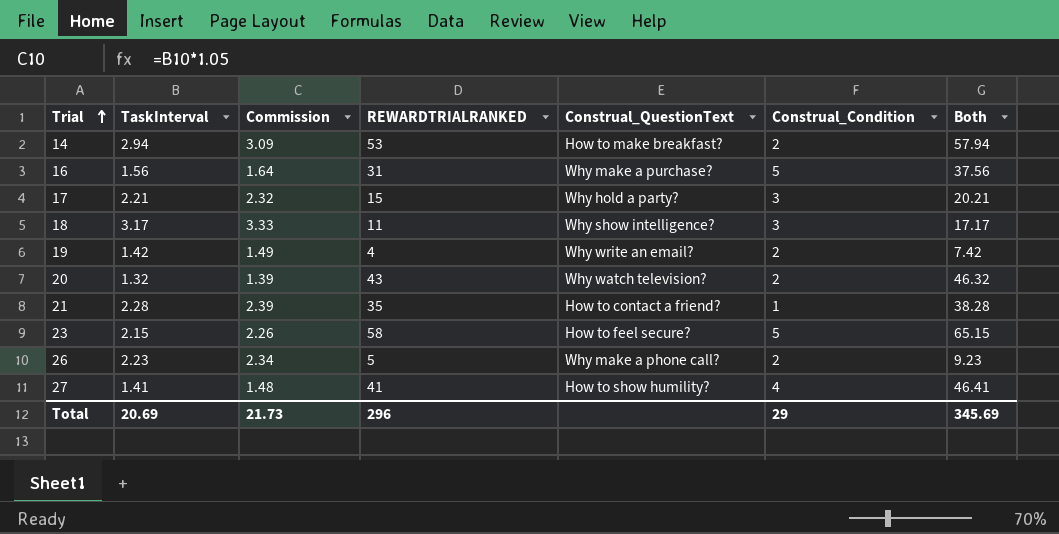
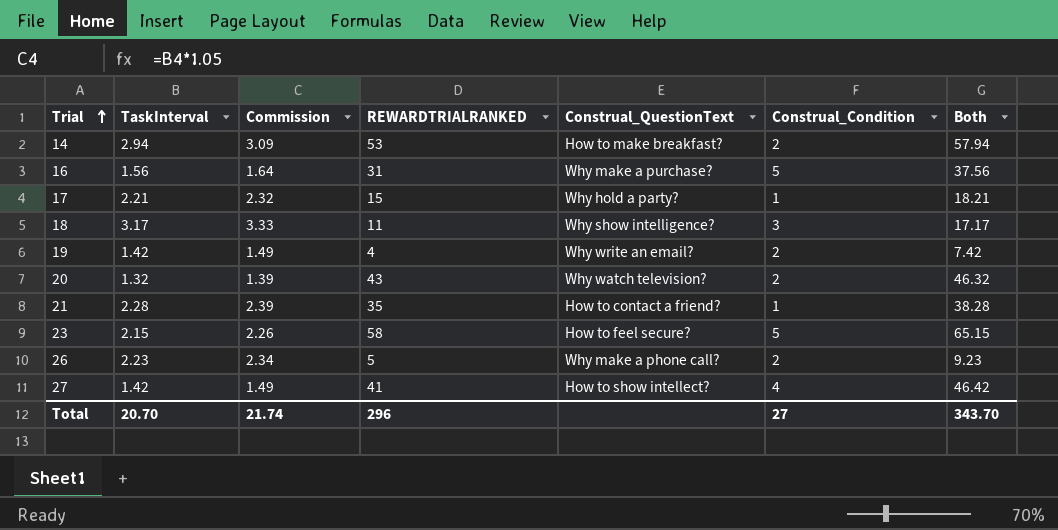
17 | Construal_Condition: 3 -> 1
17 | Both: 20.21 -> 18.21
27 | TaskInterval: 1.41 -> 1.42
27 | Commission: 1.48 -> 1.49
27 | Construal_QuestionText: How to show humility? -> How to show intellect?
27 | Both: 46.41 -> 46.42
Total | TaskInterval: 20.69 -> 20.70
Total | Commission: 21.73 -> 21.74
Total | Construal_Condition: 29 -> 27
Total | Both: 345.69 -> 343.70

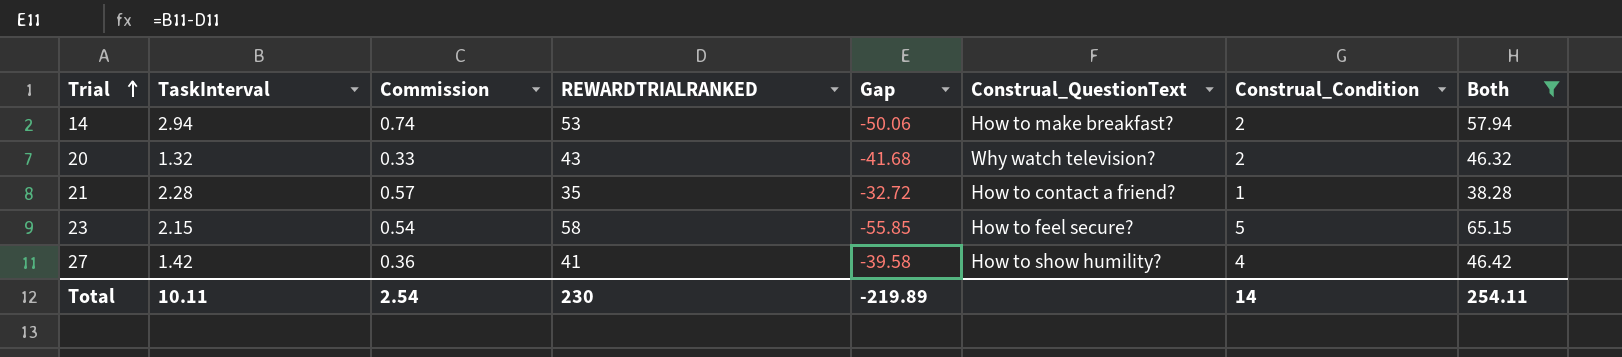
filter: none -> Both >= 38.28
column Commission | formula: [TaskInterval] * 1.05 -> [TaskInterval] * 0.25
column Gap | formula: none -> [TaskInterval] - [REWARDTRIALRANKED]
27 | Construal_QuestionText: How to show intellect? -> How to show humility?
Total | TaskInterval: 20.70 -> 10.11
Total | Commission: 21.74 -> 2.54
Total | REWARDTRIALRANKED: 296 -> 230
Total | Construal_Condition: 27 -> 14
Total | Both: 343.70 -> 254.11

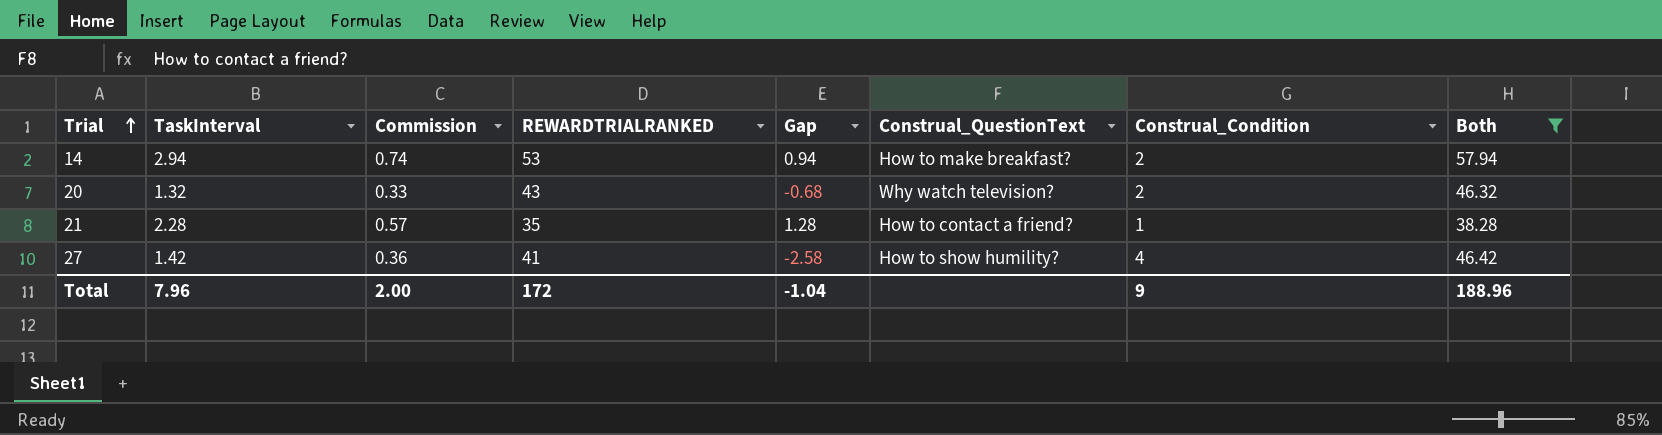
column Gap | formula: [TaskInterval] - [REWARDTRIALRANKED] -> [TaskInterval] - [Construal_Condition]
row 23: 2.15 | 0.54 | 58 | -55.85 | How to feel secure? | 5 | 65.15 -> none
Total | TaskInterval: 10.11 -> 7.96
Total | Commission: 2.54 -> 2.00
Total | REWARDTRIALRANKED: 230 -> 172
Total | Gap: -219.89 -> -1.04
Total | Construal_Condition: 14 -> 9
Total | Both: 254.11 -> 188.96

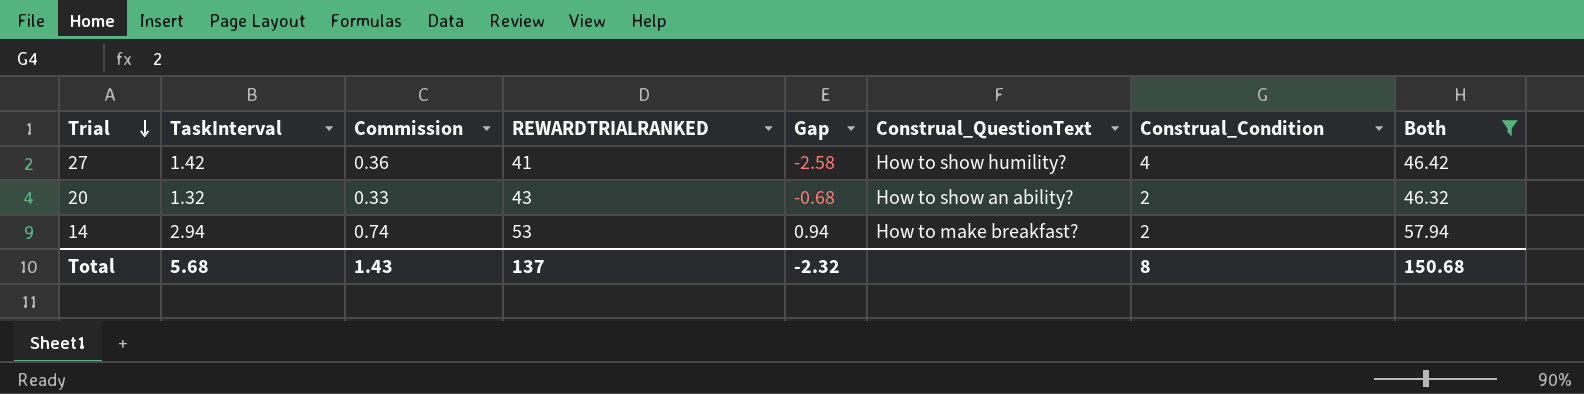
row order: Trial ascending -> Trial descending
row 21: 2.28 | 0.57 | 35 | 1.28 | How to contact a friend? | 1 | 38.28 -> none
20 | Construal_QuestionText: Why watch television? -> How to show an ability?
Total | TaskInterval: 7.96 -> 5.68
Total | Commission: 2.00 -> 1.43
Total | REWARDTRIALRANKED: 172 -> 137
Total | Gap: -1.04 -> -2.32
Total | Construal_Condition: 9 -> 8
Total | Both: 188.96 -> 150.68

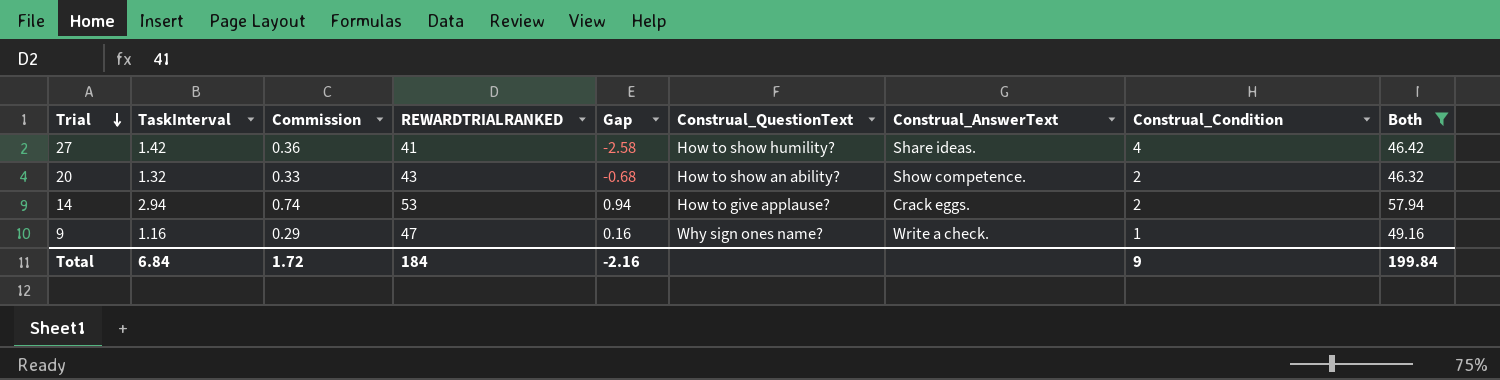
column Construal_AnswerText | position: none -> 7
14 | Construal_QuestionText: How to make breakfast? -> How to give applause?
row 9: none -> 1.16 | 0.29 | 47 | 0.16 | Why sign ones name? | Write a check. | 1 | 49.16
Total | TaskInterval: 5.68 -> 6.84
Total | Commission: 1.43 -> 1.72
Total | REWARDTRIALRANKED: 137 -> 184
Total | Gap: -2.32 -> -2.16
Total | Construal_Condition: 8 -> 9
Total | Both: 150.68 -> 199.84

